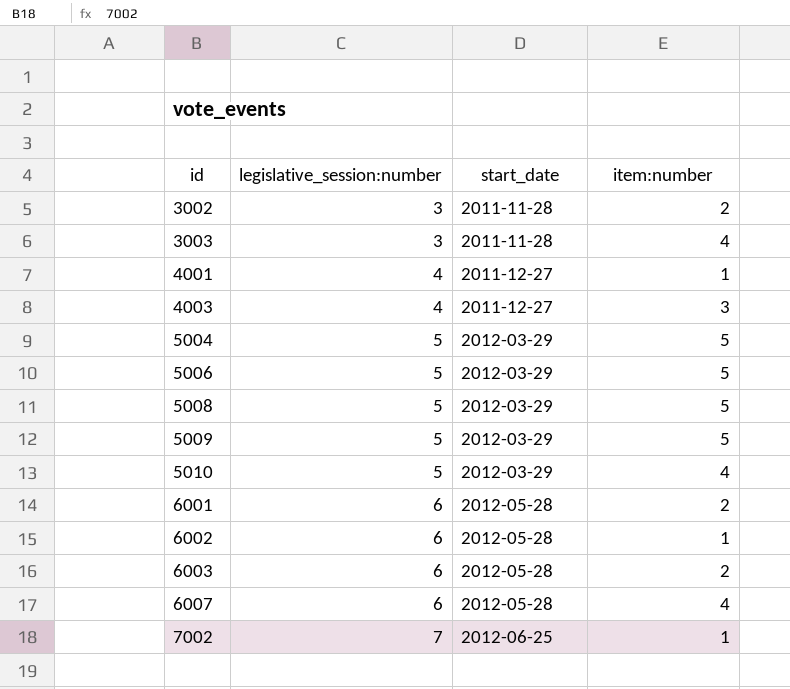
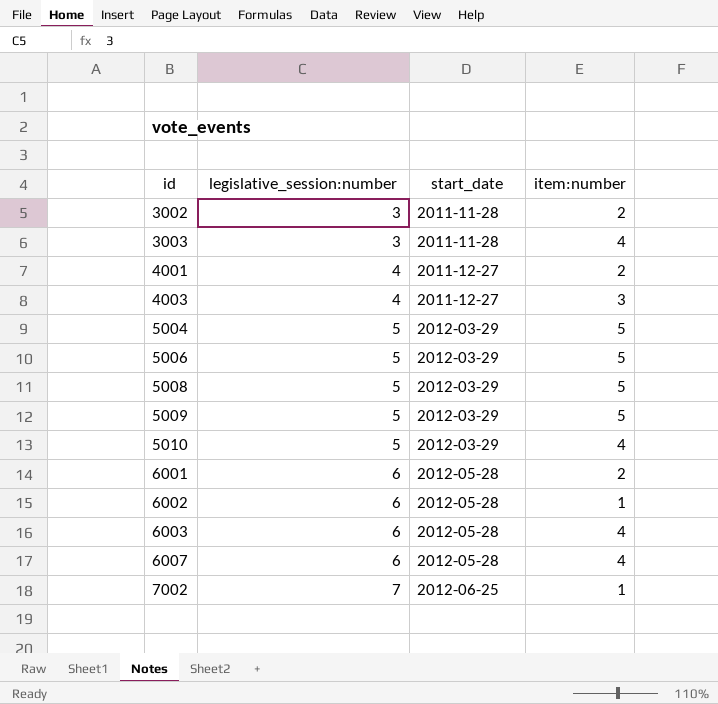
4001 | item:number: 1 -> 2
6003 | item:number: 2 -> 4

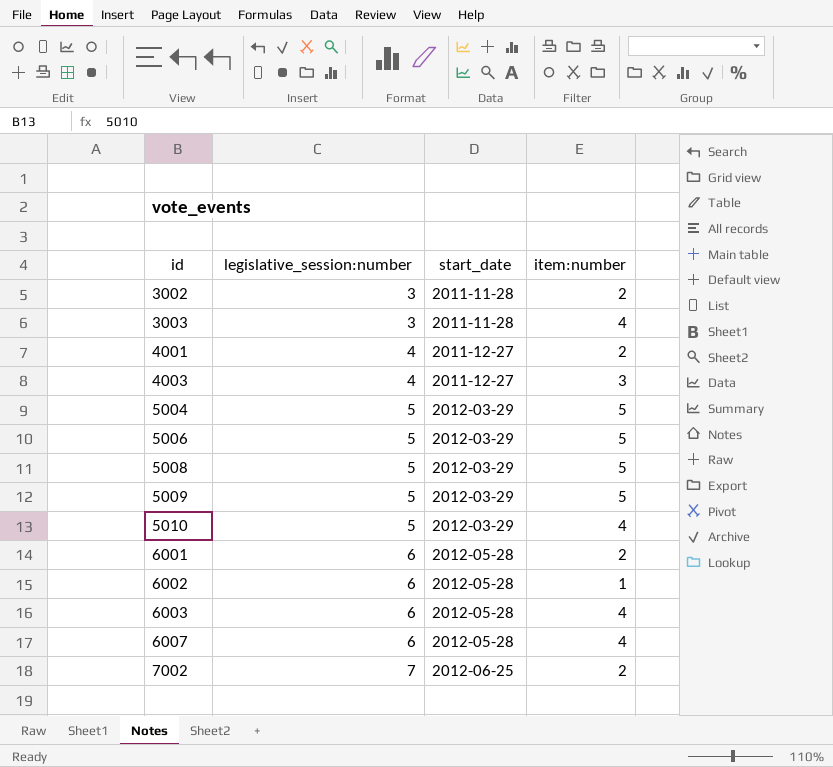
7002 | item:number: 1 -> 2

